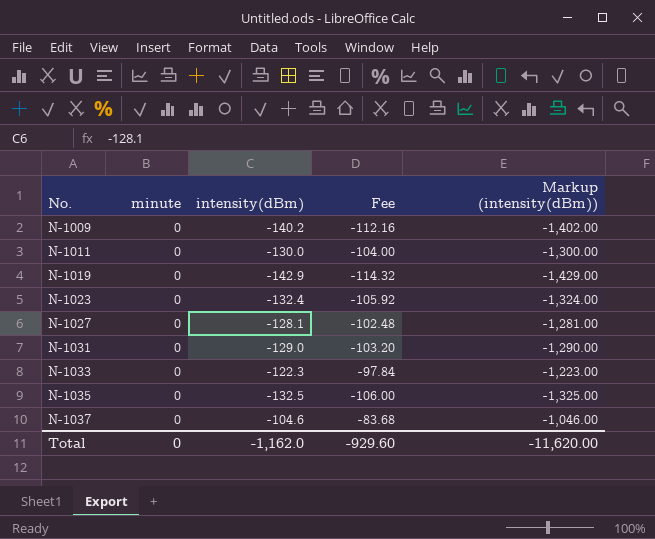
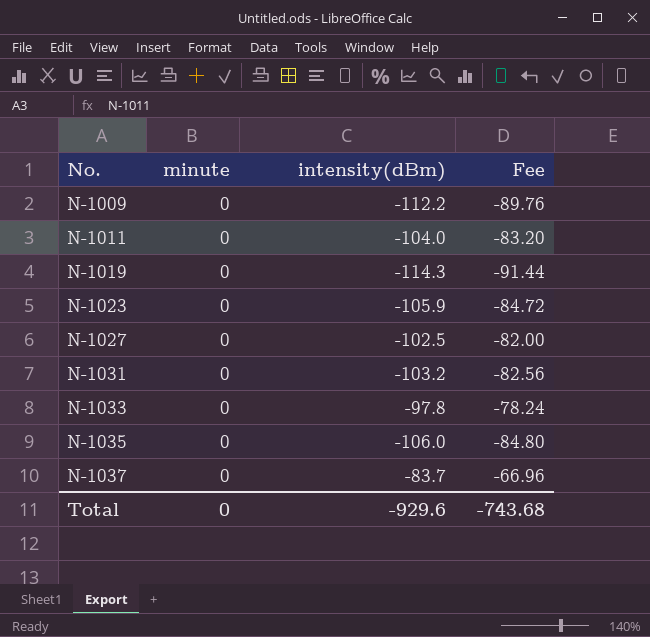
column Markup (intensity(dBm)) | formula: [intensity(dBm)] * 10 -> none
N-1009 | intensity(dBm): -140.2 -> -112.2
N-1009 | Fee: -112.16 -> -89.76
N-1011 | intensity(dBm): -130.0 -> -104.0
N-1011 | Fee: -104.00 -> -83.20
N-1019 | intensity(dBm): -142.9 -> -114.3
N-1019 | Fee: -114.32 -> -91.44
N-1023 | intensity(dBm): -132.4 -> -105.9
N-1023 | Fee: -105.92 -> -84.72
N-1027 | intensity(dBm): -128.1 -> -102.5
N-1027 | Fee: -102.48 -> -82.00
N-1031 | intensity(dBm): -129.0 -> -103.2
N-1031 | Fee: -103.20 -> -82.56
N-1033 | intensity(dBm): -122.3 -> -97.8
N-1033 | Fee: -97.84 -> -78.24
N-1035 | intensity(dBm): -132.5 -> -106.0
N-1035 | Fee: -106.00 -> -84.80
N-1037 | intensity(dBm): -104.6 -> -83.7
N-1037 | Fee: -83.68 -> -66.96
Total | intensity(dBm): -1,162.0 -> -929.6
Total | Fee: -929.60 -> -743.68

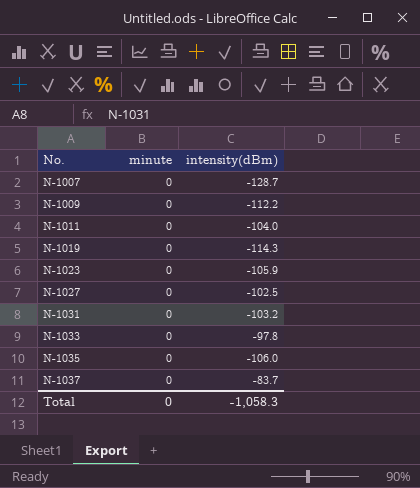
column Fee | formula: [intensity(dBm)] * 0.8 -> none
row N-1007: none -> 0 | -128.7
Total | intensity(dBm): -929.6 -> -1,058.3

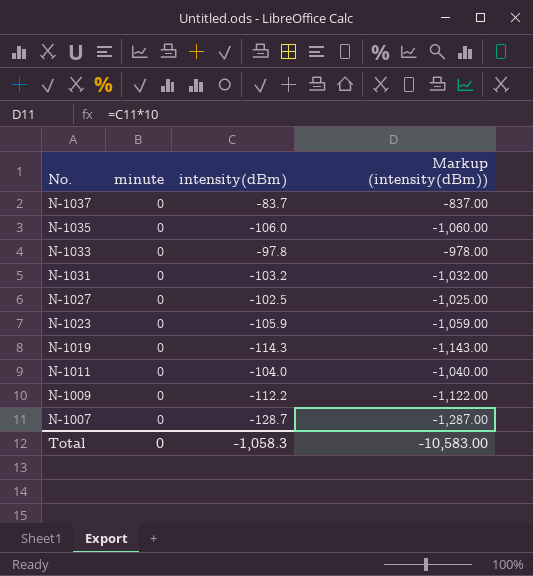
row order: No. ascending -> No. descending
column Markup (intensity(dBm)) | formula: none -> [intensity(dBm)] * 10

